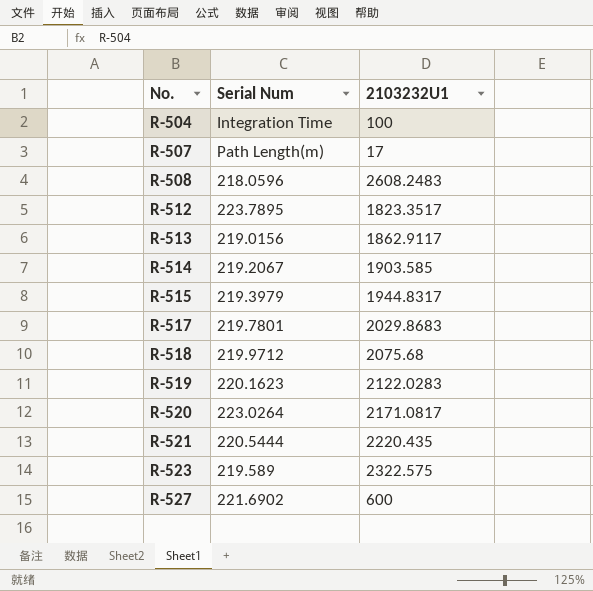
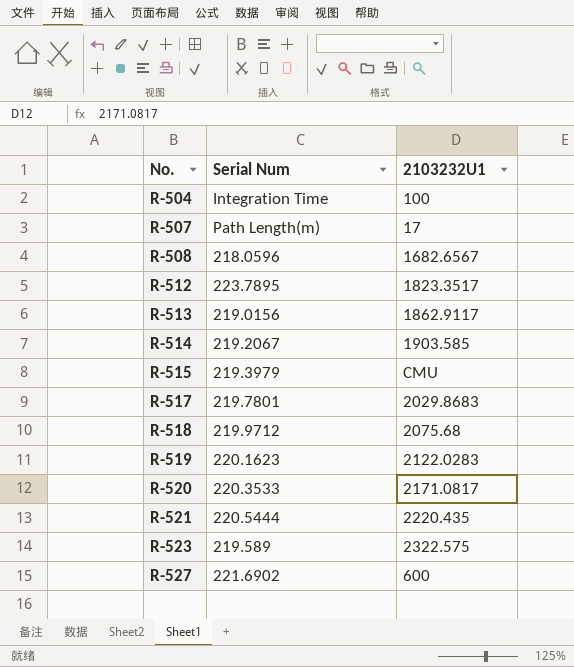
R-508 | 2103232U1: 2608.2483 -> 1682.6567
R-515 | 2103232U1: 1944.8317 -> CMU
R-520 | Serial Num: 223.0264 -> 220.3533

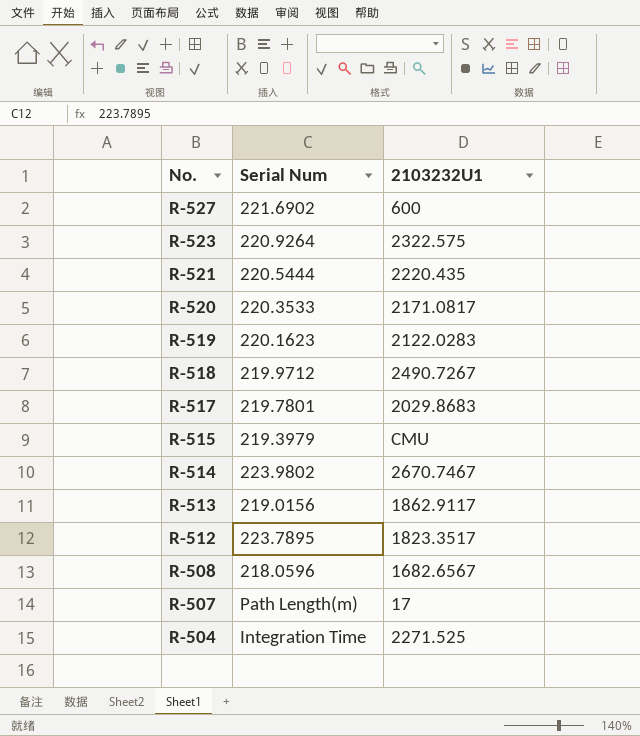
row order: No. ascending -> No. descending
R-523 | Serial Num: 219.589 -> 220.9264
R-518 | 2103232U1: 2075.68 -> 2490.7267
R-514 | Serial Num: 219.2067 -> 223.9802
R-514 | 2103232U1: 1903.585 -> 2670.7467
R-504 | 2103232U1: 100 -> 2271.525

